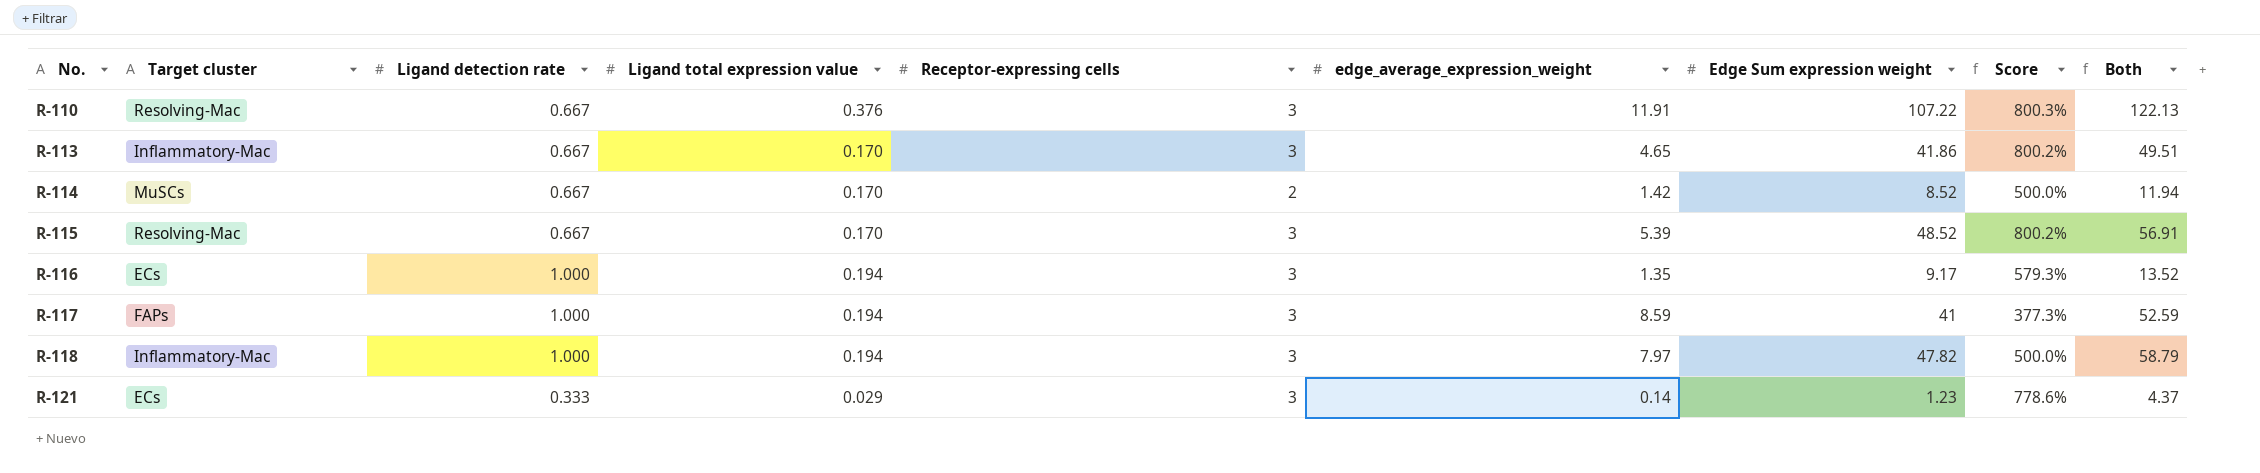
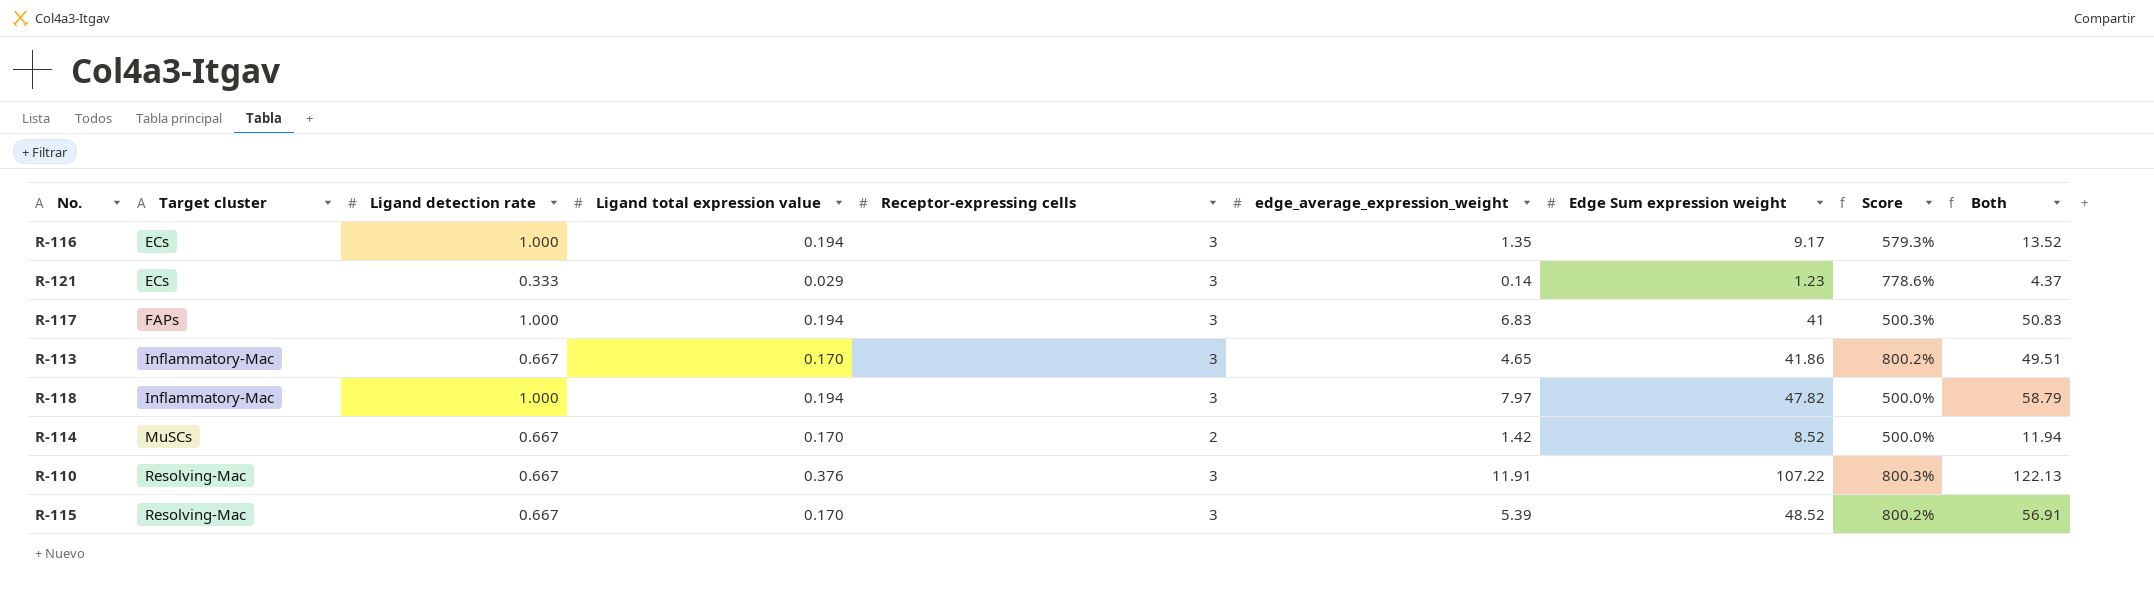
row order: No. ascending -> Target cluster ascending
R-117 | edge_average_expression_weight: 8.59 -> 6.83
R-117 | Score: 377.3% -> 500.3%
R-117 | Both: 52.59 -> 50.83

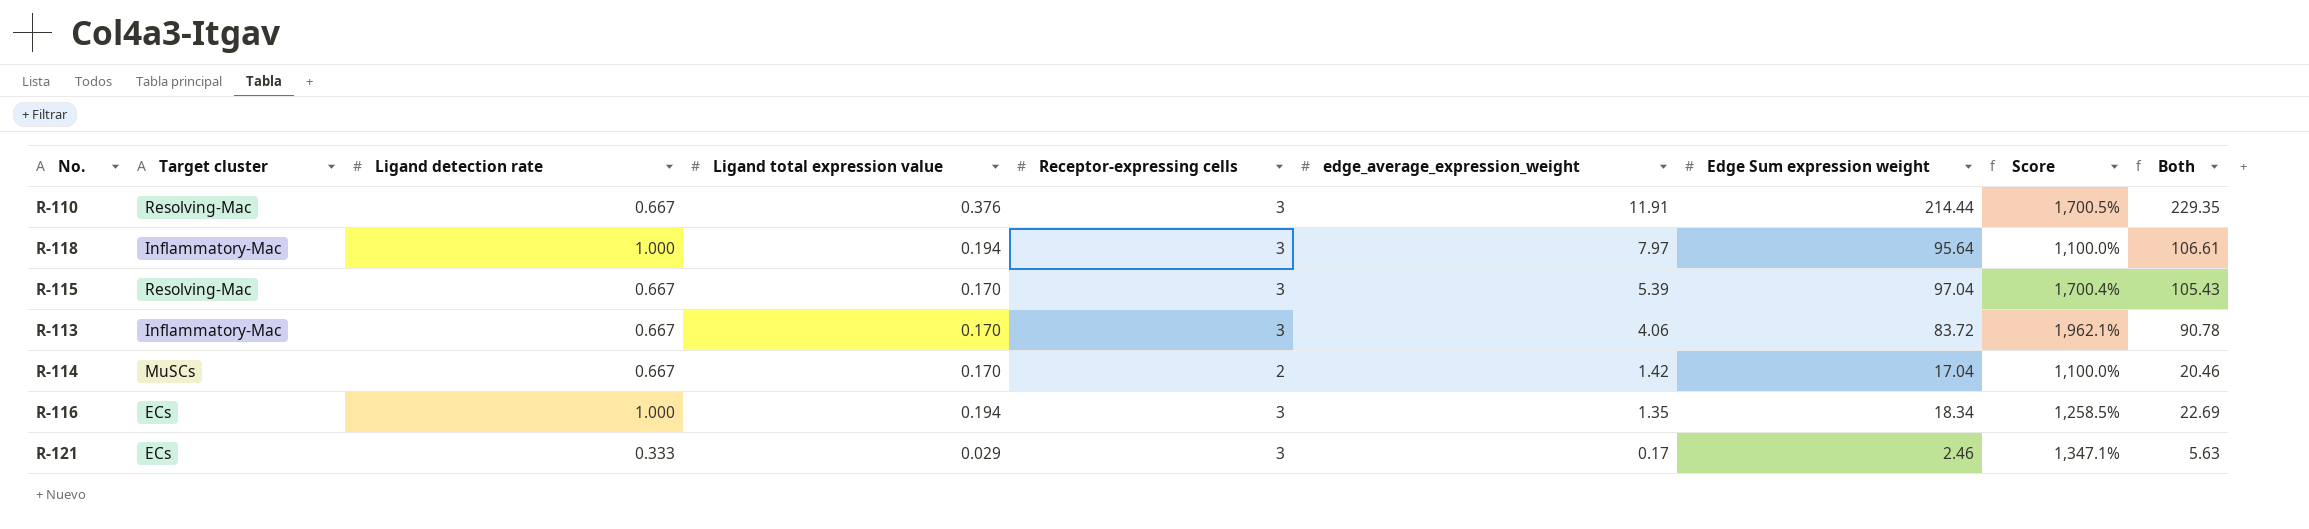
row order: Target cluster ascending -> edge_average_expression_weight descending
row R-117: FAPs | 1.000 | 0.194 | 3 | 6.83 | 41 | 500.3% | 50.83 -> none
R-110 | Edge Sum expression weight: 107.22 -> 214.44
R-110 | Score: 800.3% -> 1,700.5%
R-110 | Both: 122.13 -> 229.35
R-118 | Edge Sum expression weight: 47.82 -> 95.64
R-118 | Score: 500.0% -> 1,100.0%
R-118 | Both: 58.79 -> 106.61
R-115 | Edge Sum expression weight: 48.52 -> 97.04
R-115 | Score: 800.2% -> 1,700.4%
R-115 | Both: 56.91 -> 105.43
R-113 | edge_average_expression_weight: 4.65 -> 4.06
R-113 | Edge Sum expression weight: 41.86 -> 83.72
R-113 | Score: 800.2% -> 1,962.1%
R-113 | Both: 49.51 -> 90.78
R-114 | Edge Sum expression weight: 8.52 -> 17.04
R-114 | Score: 500.0% -> 1,100.0%
R-114 | Both: 11.94 -> 20.46
R-116 | Edge Sum expression weight: 9.17 -> 18.34
R-116 | Score: 579.3% -> 1,258.5%
R-116 | Both: 13.52 -> 22.69
R-121 | edge_average_expression_weight: 0.14 -> 0.17
R-121 | Edge Sum expression weight: 1.23 -> 2.46
R-121 | Score: 778.6% -> 1,347.1%
R-121 | Both: 4.37 -> 5.63

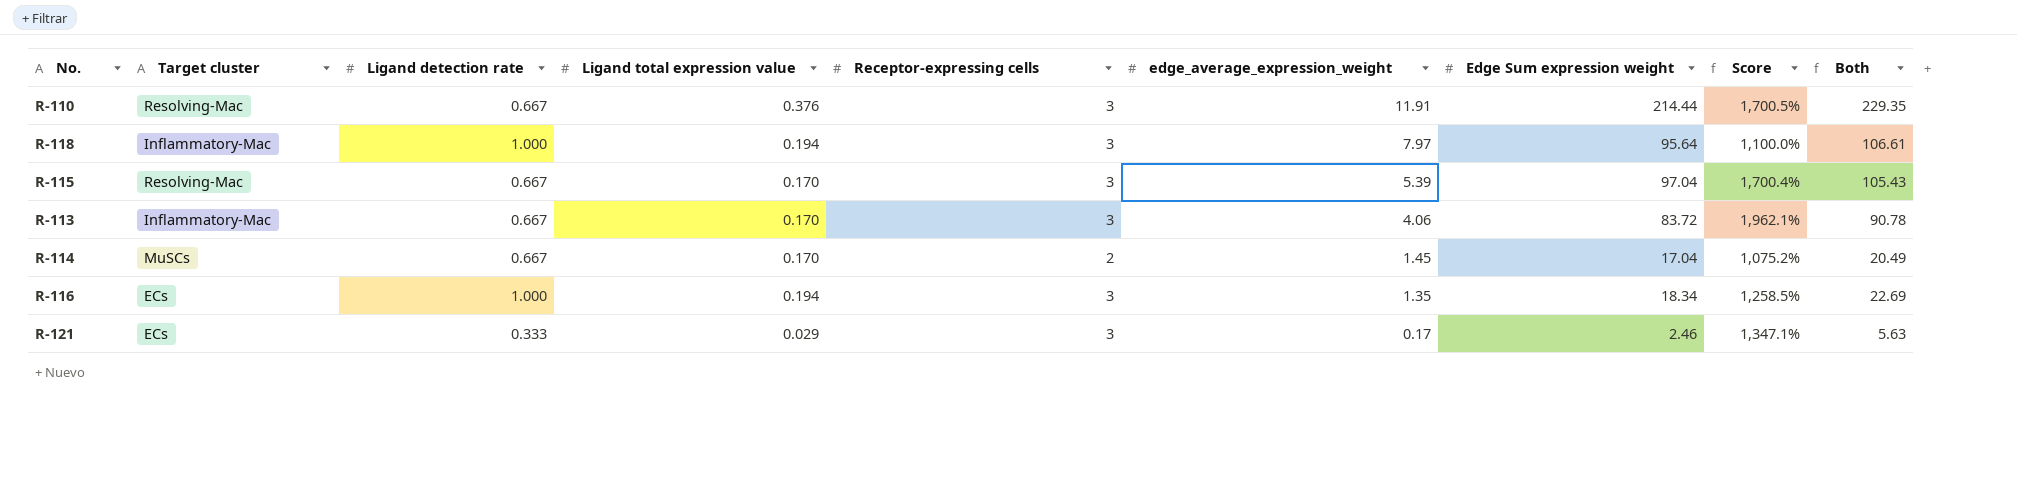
R-114 | edge_average_expression_weight: 1.42 -> 1.45
R-114 | Score: 1,100.0% -> 1,075.2%
R-114 | Both: 20.46 -> 20.49

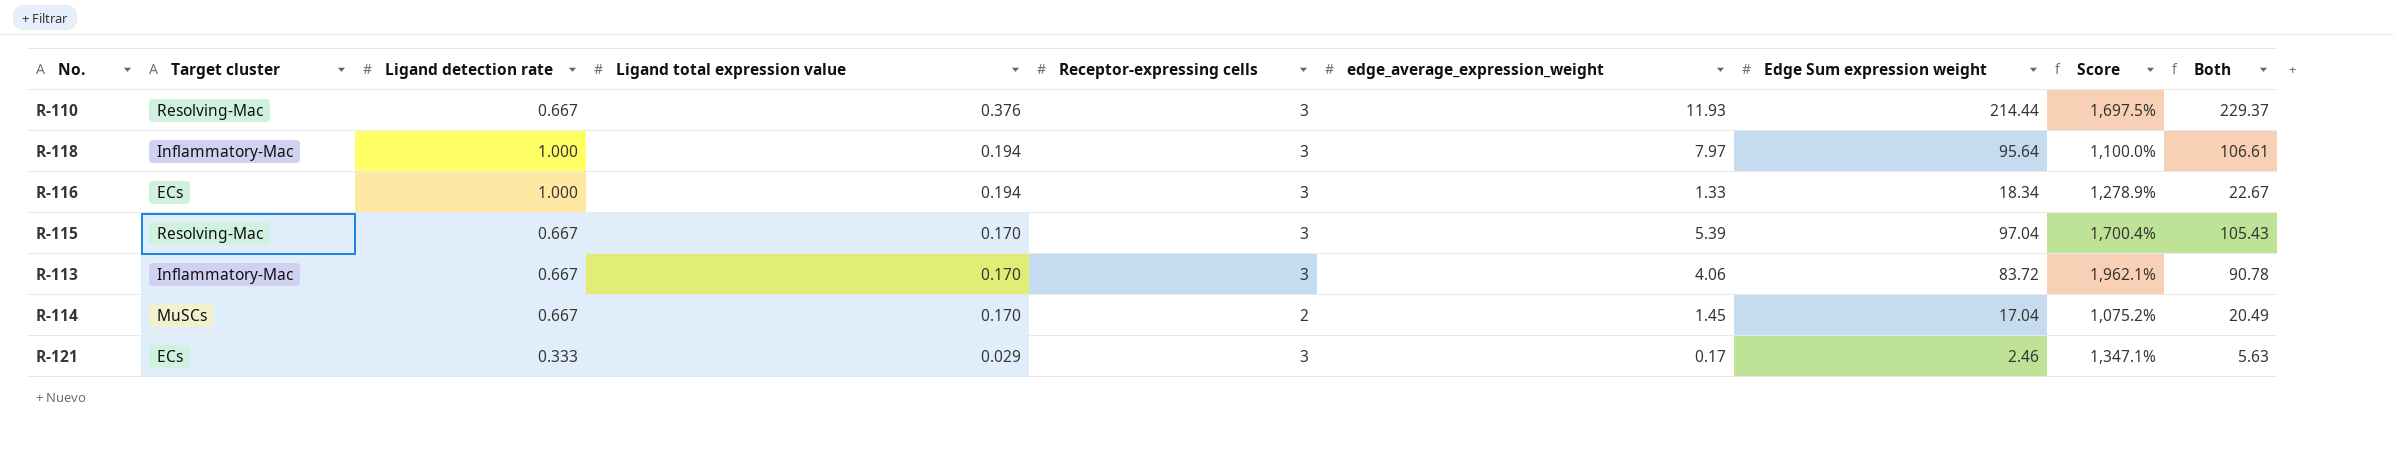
row order: edge_average_expression_weight descending -> Ligand total expression value descending
R-110 | edge_average_expression_weight: 11.91 -> 11.93
R-110 | Score: 1,700.5% -> 1,697.5%
R-110 | Both: 229.35 -> 229.37
R-116 | edge_average_expression_weight: 1.35 -> 1.33
R-116 | Score: 1,258.5% -> 1,278.9%
R-116 | Both: 22.69 -> 22.67

